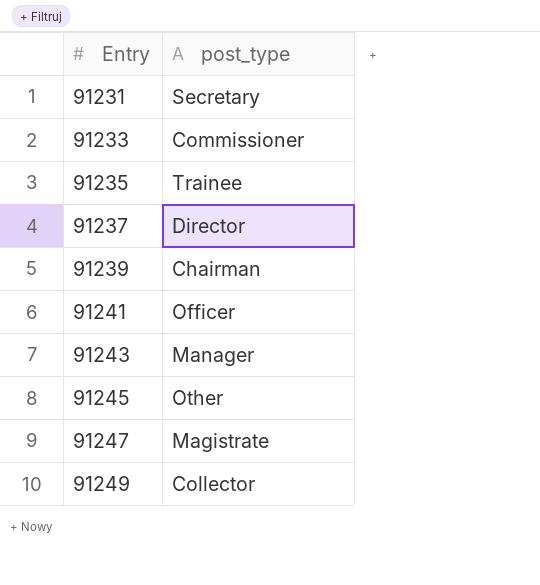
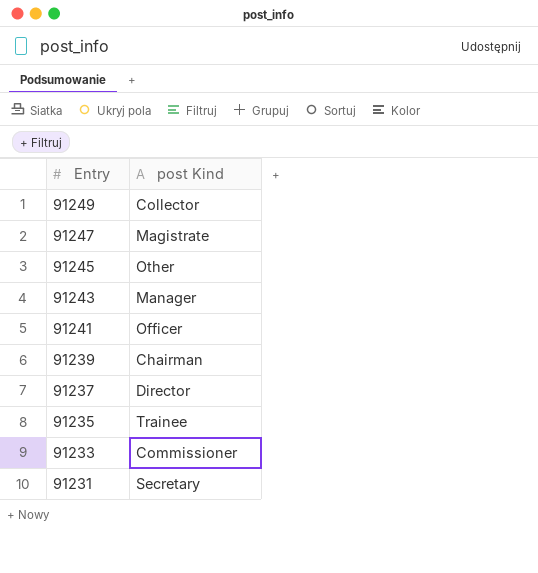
row order: Entry ascending -> Entry descending
column name: post_type -> post Kind

